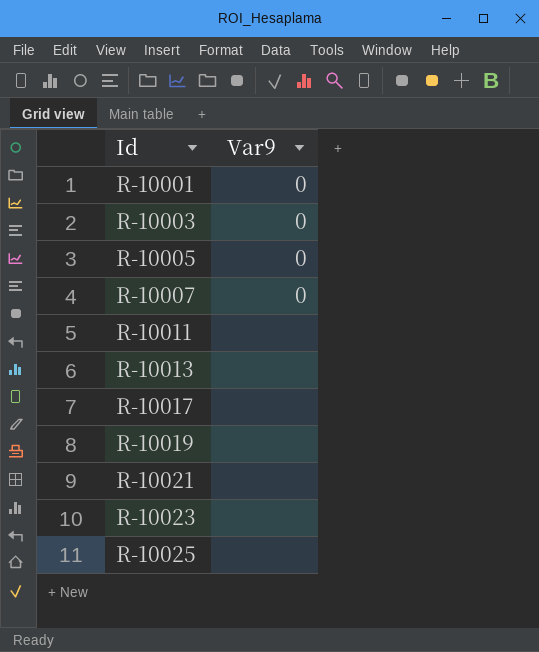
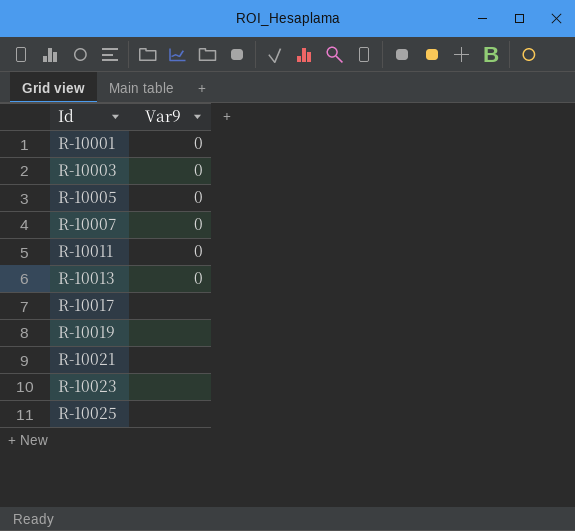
R-10011 | Var9: none -> 0
R-10013 | Var9: none -> 0

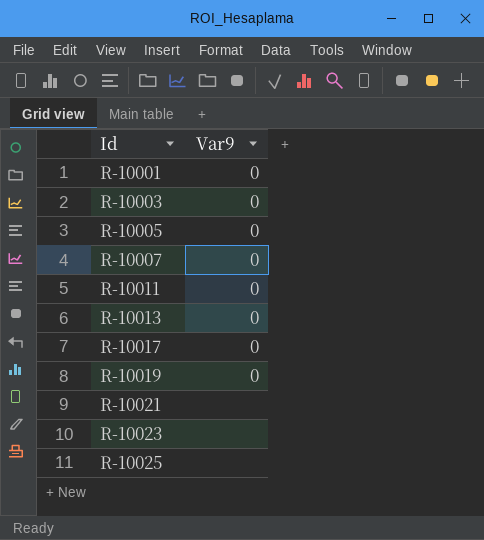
R-10017 | Var9: none -> 0
R-10019 | Var9: none -> 0

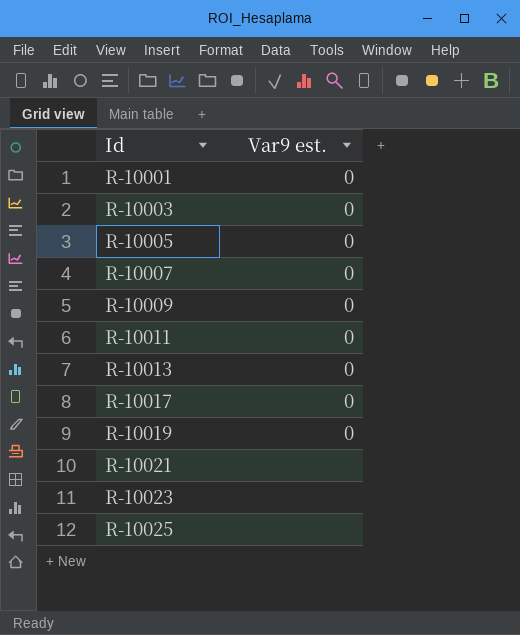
column name: Var9 -> Var9 est.
row R-10009: none -> 0

